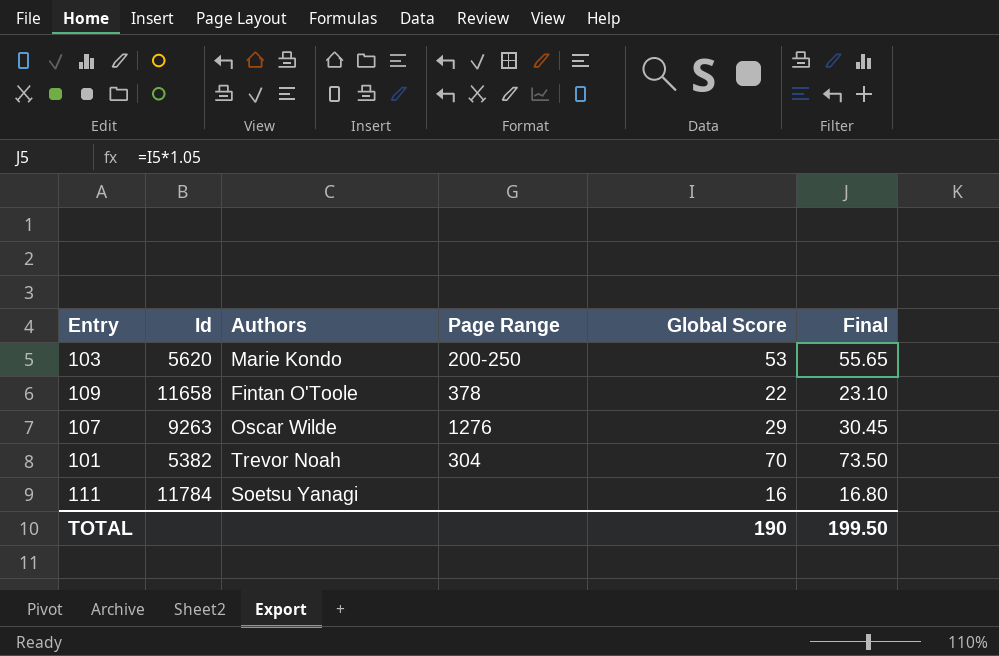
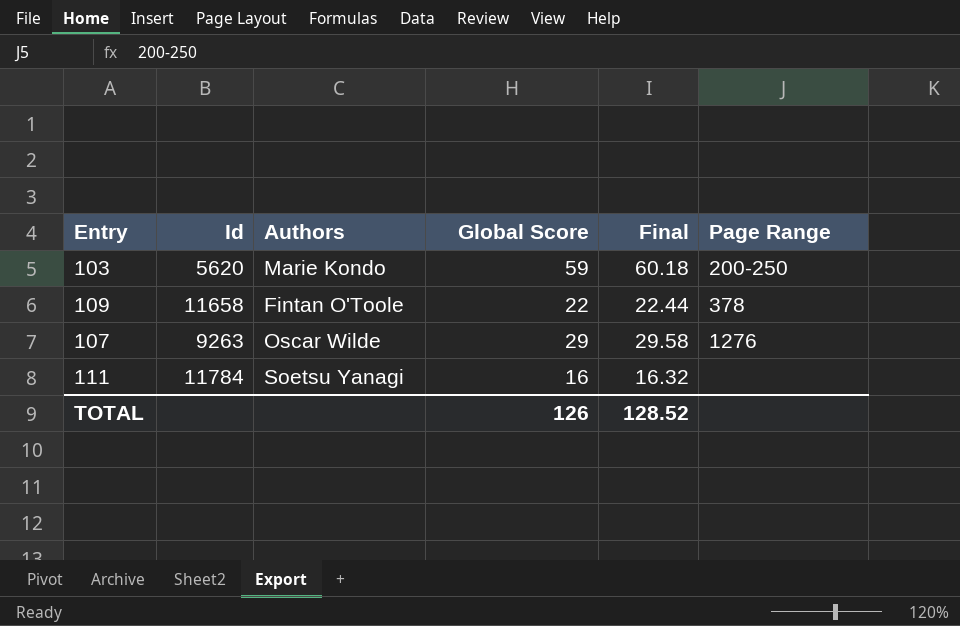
column Final | formula: [Global Score] * 1.05 -> [Global Score] * 1.02
column Page Range | position: 4 -> 6
row 101: 5382 | Trevor Noah | 304 | 70 | 73.50 -> none
103 | Global Score: 53 -> 59
TOTAL | Global Score: 190 -> 126
TOTAL | Final: 199.50 -> 128.52

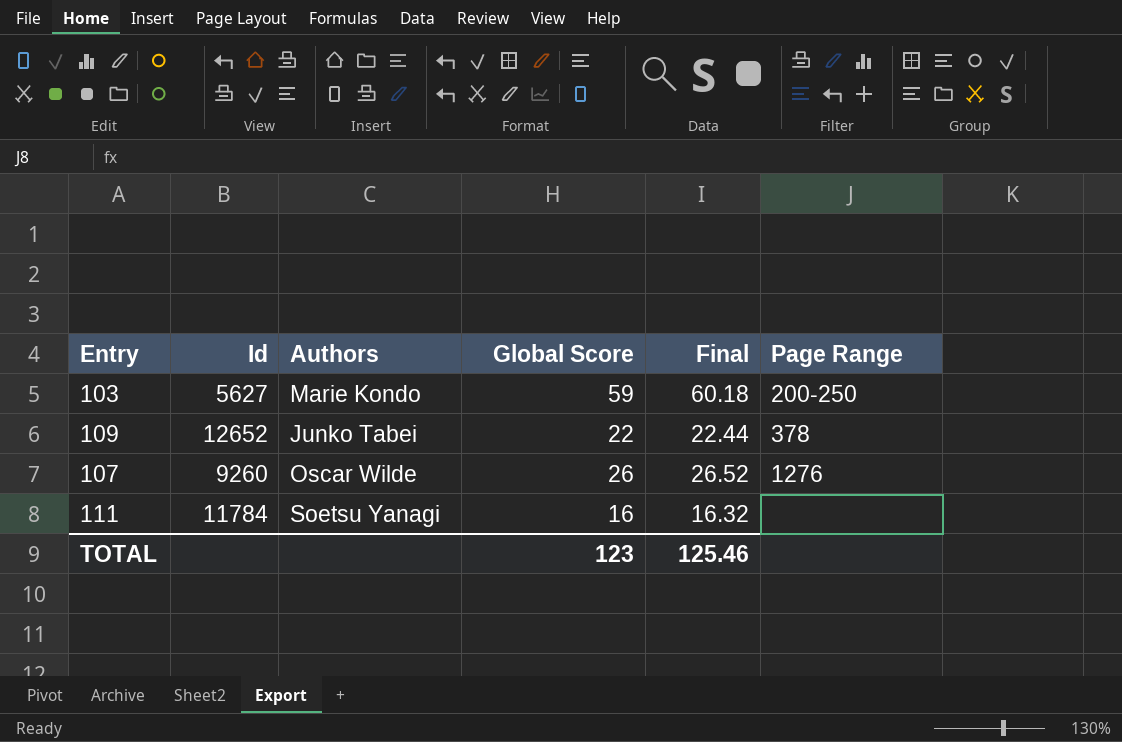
103 | Id: 5620 -> 5627
109 | Id: 11658 -> 12652
109 | Authors: Fintan O'Toole -> Junko Tabei
107 | Id: 9263 -> 9260
107 | Global Score: 29 -> 26
107 | Final: 29.58 -> 26.52
TOTAL | Global Score: 126 -> 123
TOTAL | Final: 128.52 -> 125.46

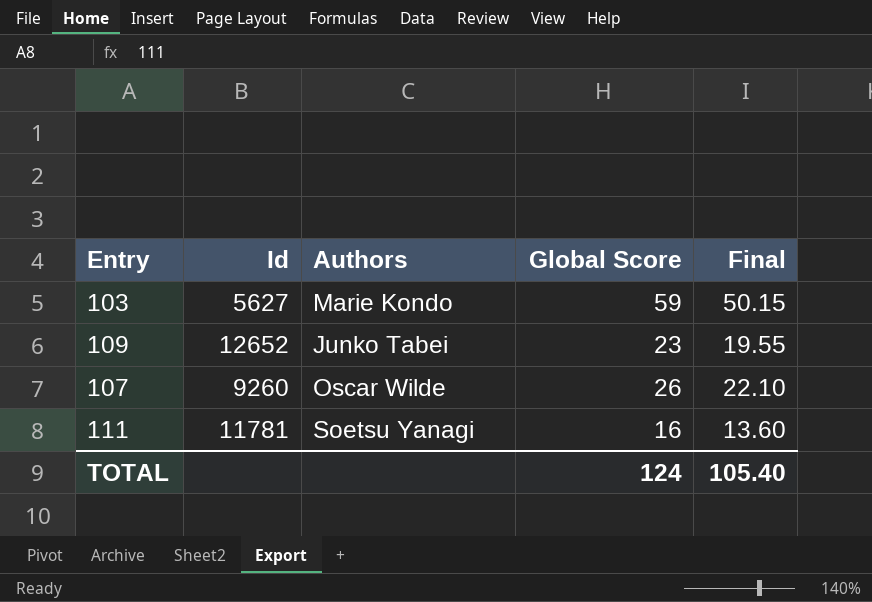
column Page Range | position: 6 -> none
column Final | formula: [Global Score] * 1.02 -> [Global Score] * 0.85
109 | Global Score: 22 -> 23
111 | Id: 11784 -> 11781
TOTAL | Global Score: 123 -> 124
TOTAL | Final: 125.46 -> 105.40

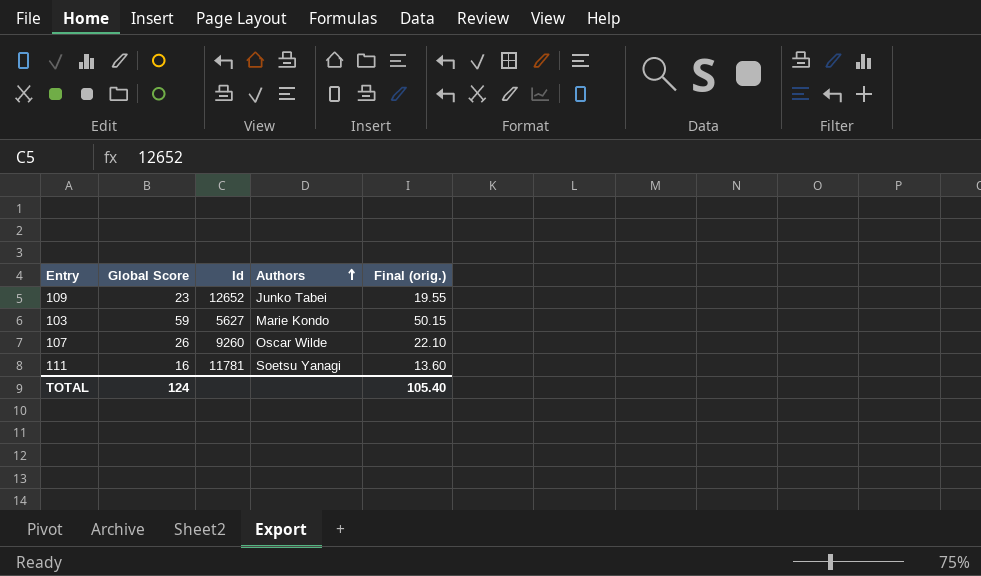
row order: none -> Authors ascending
column Global Score | position: 4 -> 2
column name: Final -> Final (orig.)

